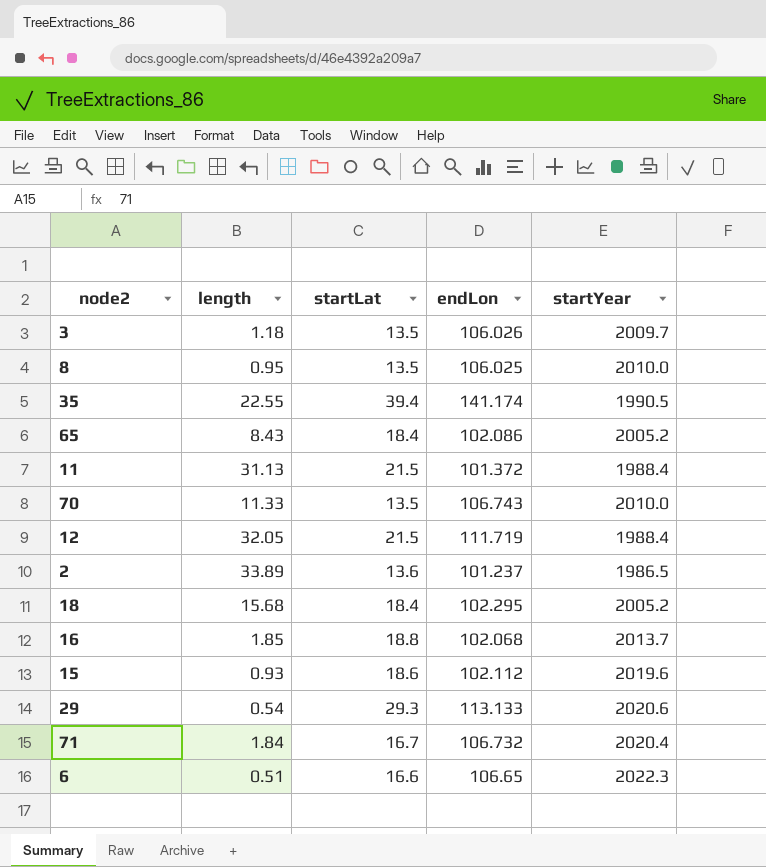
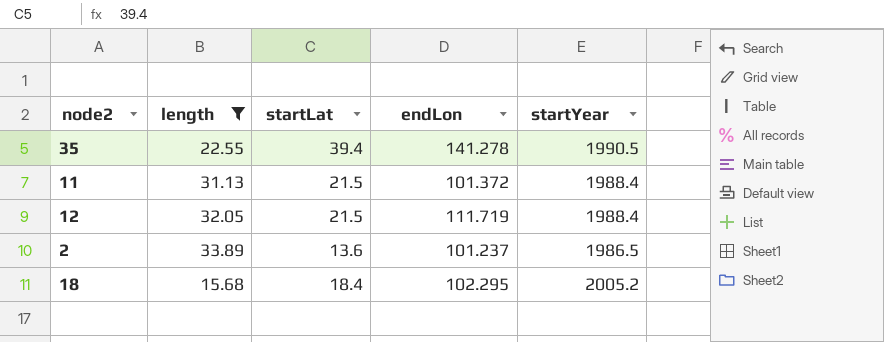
filter: none -> length >= 15.68
35 | endLon: 141.174 -> 141.278

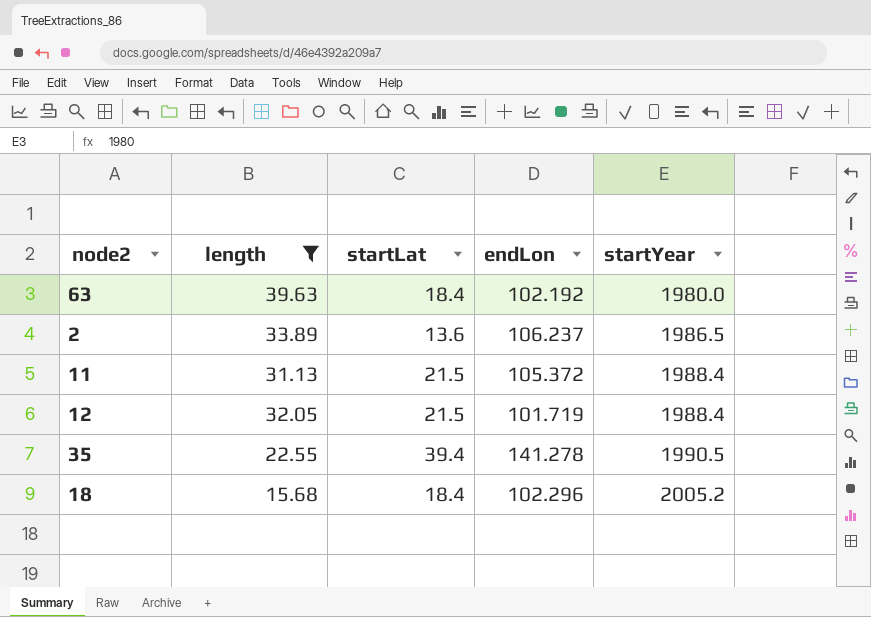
row order: none -> startYear ascending
row 63: none -> 39.63 | 18.4 | 102.192 | 1980.0
2 | endLon: 101.237 -> 106.237
11 | endLon: 101.372 -> 105.372
12 | endLon: 111.719 -> 101.719
18 | endLon: 102.295 -> 102.296

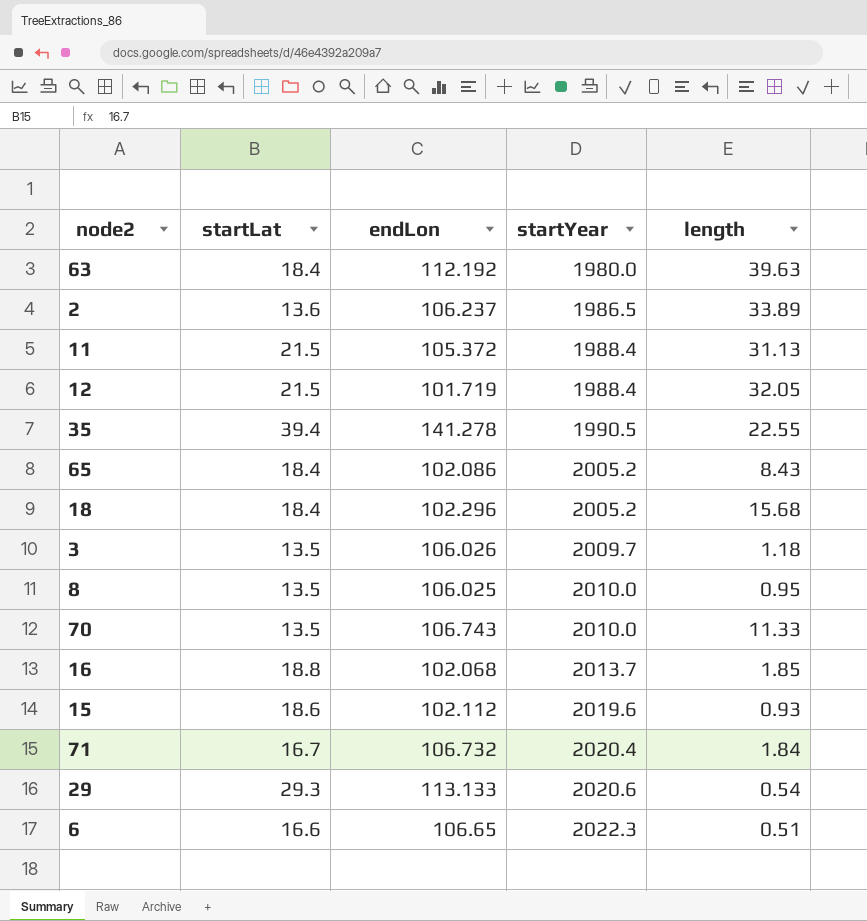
filter: length >= 15.68 -> none
column length | position: 2 -> 5
63 | endLon: 102.192 -> 112.192

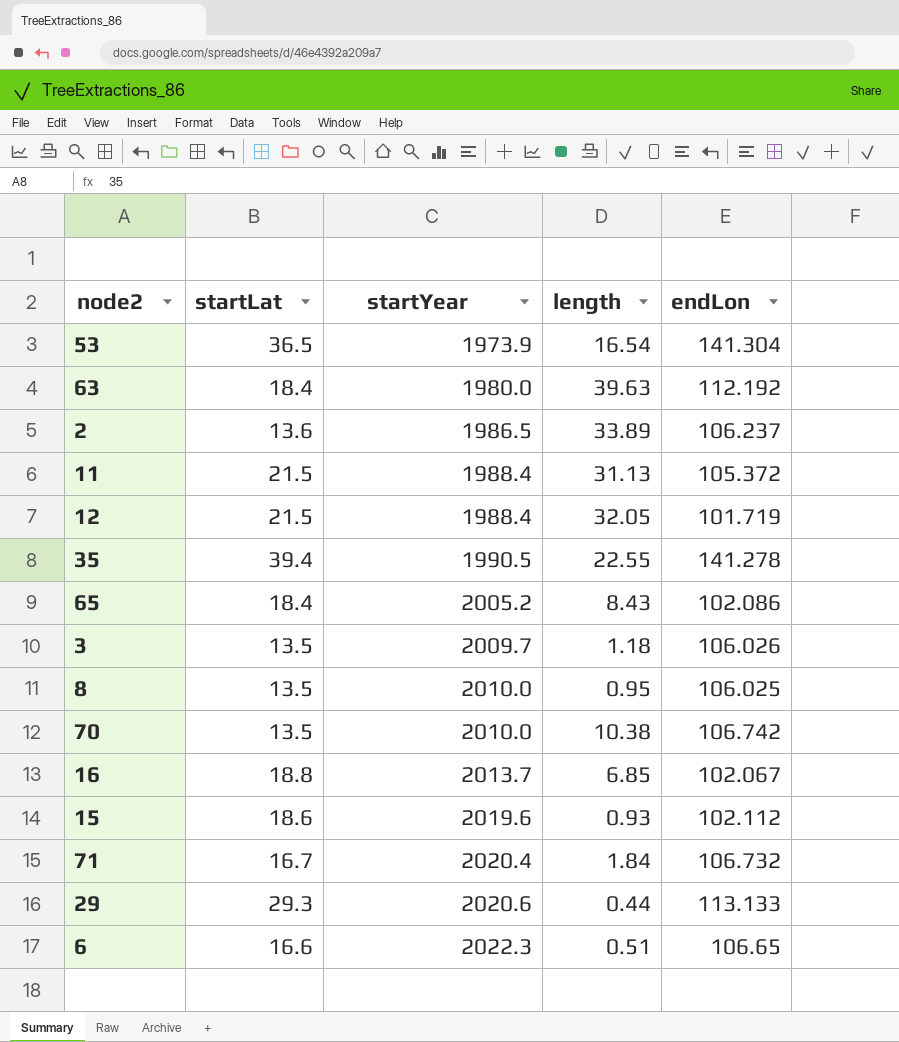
column endLon | position: 3 -> 5
row 18: 18.4 | 102.296 | 2005.2 | 15.68 -> none
row 53: none -> 36.5 | 1973.9 | 16.54 | 141.304
70 | length: 11.33 -> 10.38
70 | endLon: 106.743 -> 106.742
16 | length: 1.85 -> 6.85
16 | endLon: 102.068 -> 102.067
29 | length: 0.54 -> 0.44

